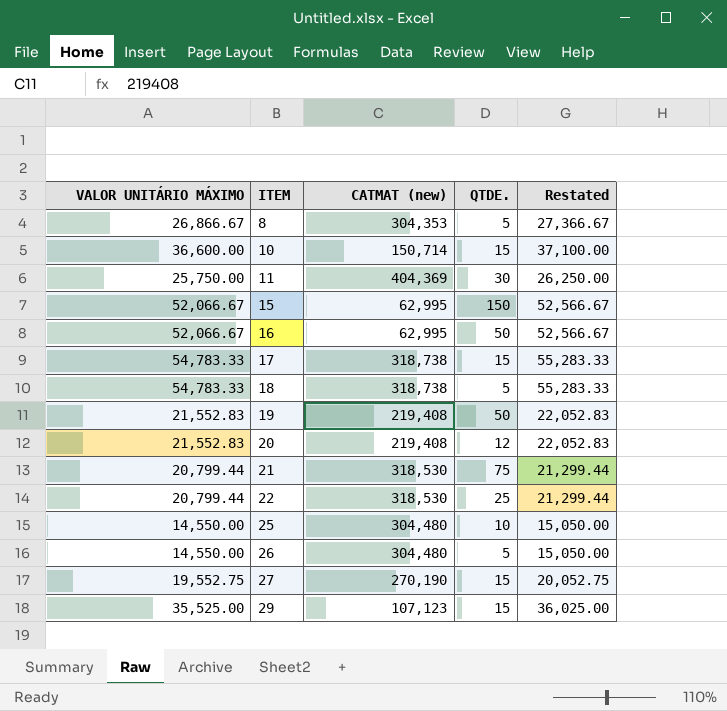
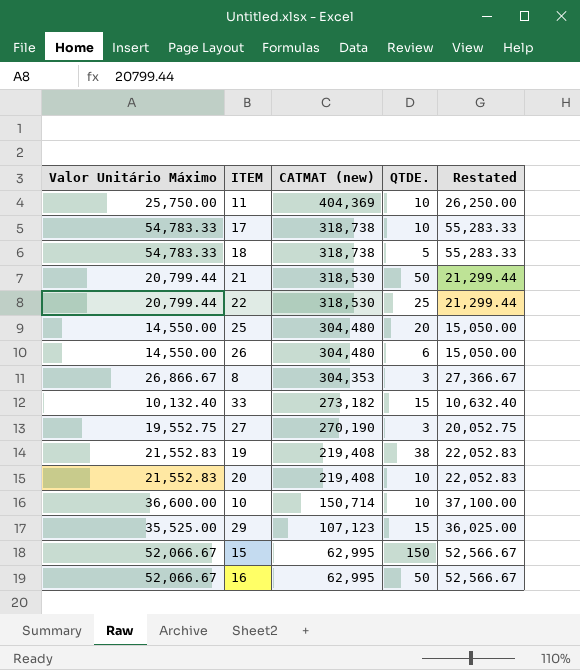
row order: ITEM ascending -> CATMAT (new) descending
column name: VALOR UNITÁRIO MÁXIMO -> Valor Unitário Máximo
11 | QTDE.: 30 -> 10
17 | QTDE.: 15 -> 10
21 | QTDE.: 75 -> 50
25 | QTDE.: 10 -> 20
26 | QTDE.: 5 -> 6
8 | QTDE.: 5 -> 3
row 33: none -> 10,132.40 | 273,182 | 15 | 10,632.40
27 | QTDE.: 15 -> 3
19 | QTDE.: 50 -> 38
20 | QTDE.: 12 -> 10
10 | QTDE.: 15 -> 10

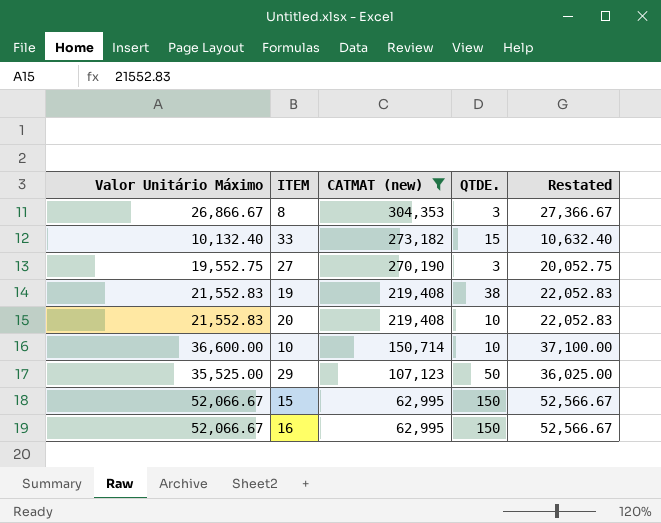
filter: none -> CATMAT (new) <= 304,353
29 | QTDE.: 15 -> 50
16 | QTDE.: 50 -> 150

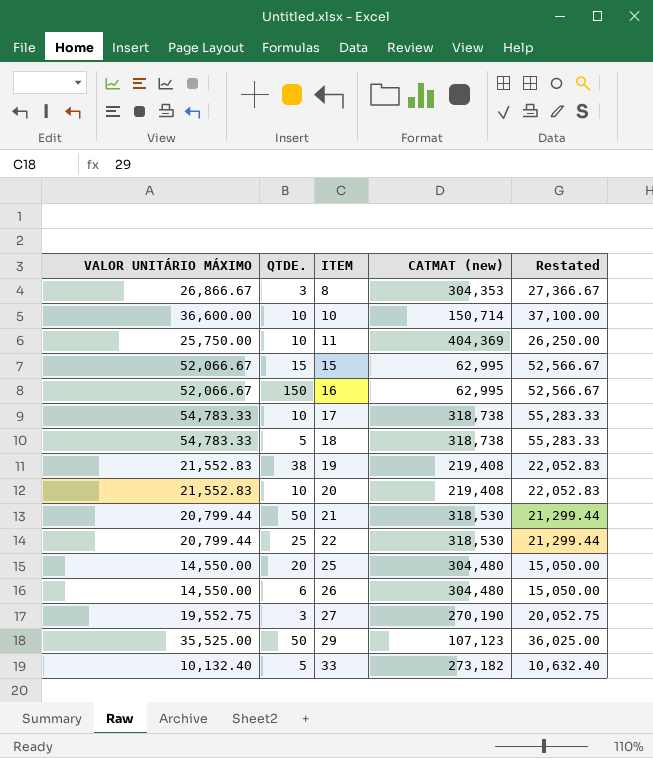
filter: CATMAT (new) <= 304,353 -> none
row order: CATMAT (new) descending -> ITEM ascending
column name: Valor Unitário Máximo -> VALOR UNITÁRIO MÁXIMO
column QTDE. | position: 4 -> 2
15 | QTDE.: 150 -> 15
33 | QTDE.: 15 -> 5

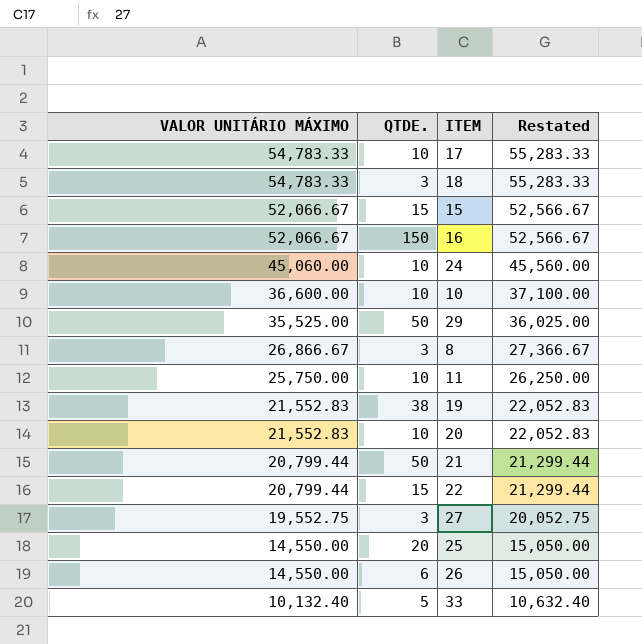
row order: ITEM ascending -> VALOR UNITÁRIO MÁXIMO descending
column CATMAT (new) | position: 4 -> none
18 | QTDE.: 5 -> 3
row 24: none -> 45,060.00 | 10 | 45,560.00
22 | QTDE.: 25 -> 15

